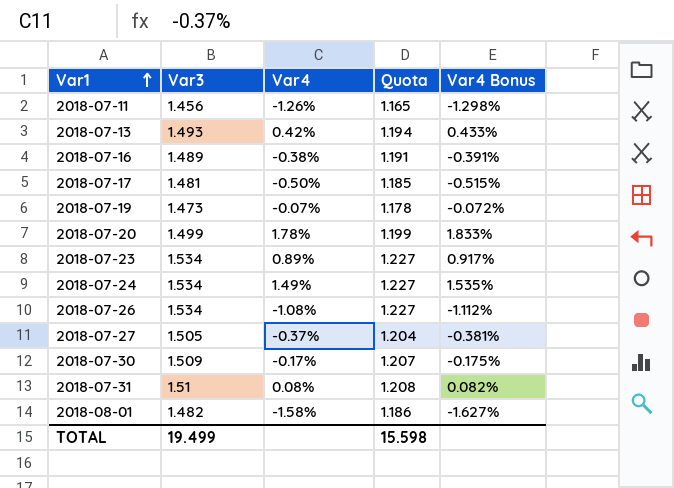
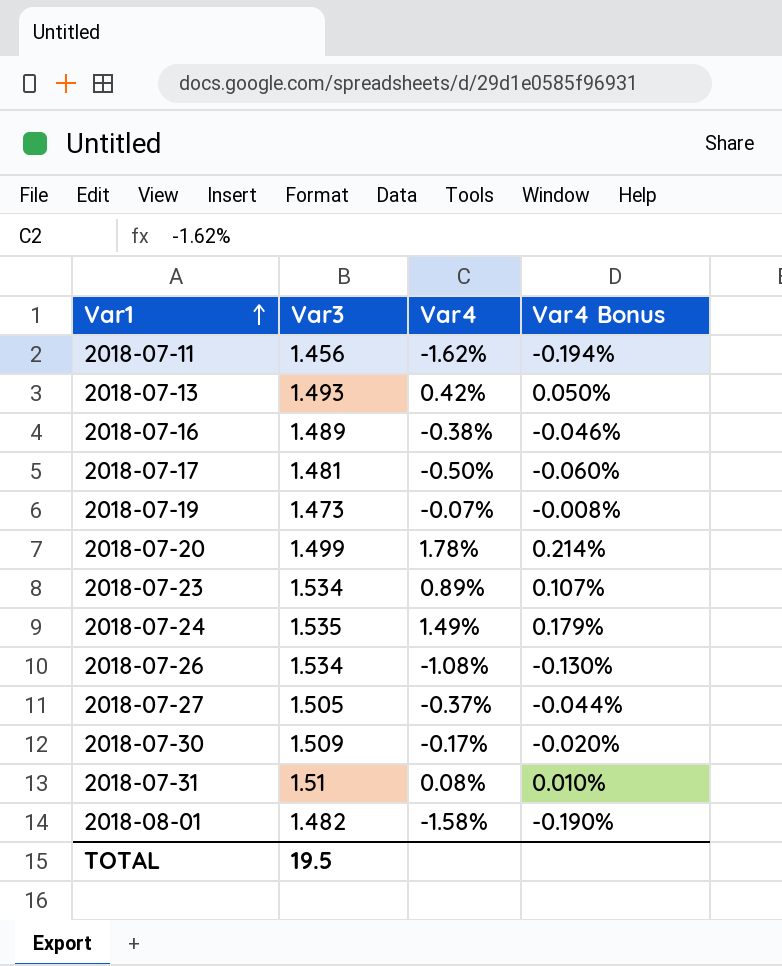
column Quota | formula: [Var3] * 0.8 -> none
column Var4 Bonus | formula: [Var4] * 1.03 -> [Var4] * 0.12
2018-07-11 | Var4: -1.26% -> -1.62%
2018-07-24 | Var3: 1.534 -> 1.535
TOTAL | Var3: 19.499 -> 19.5

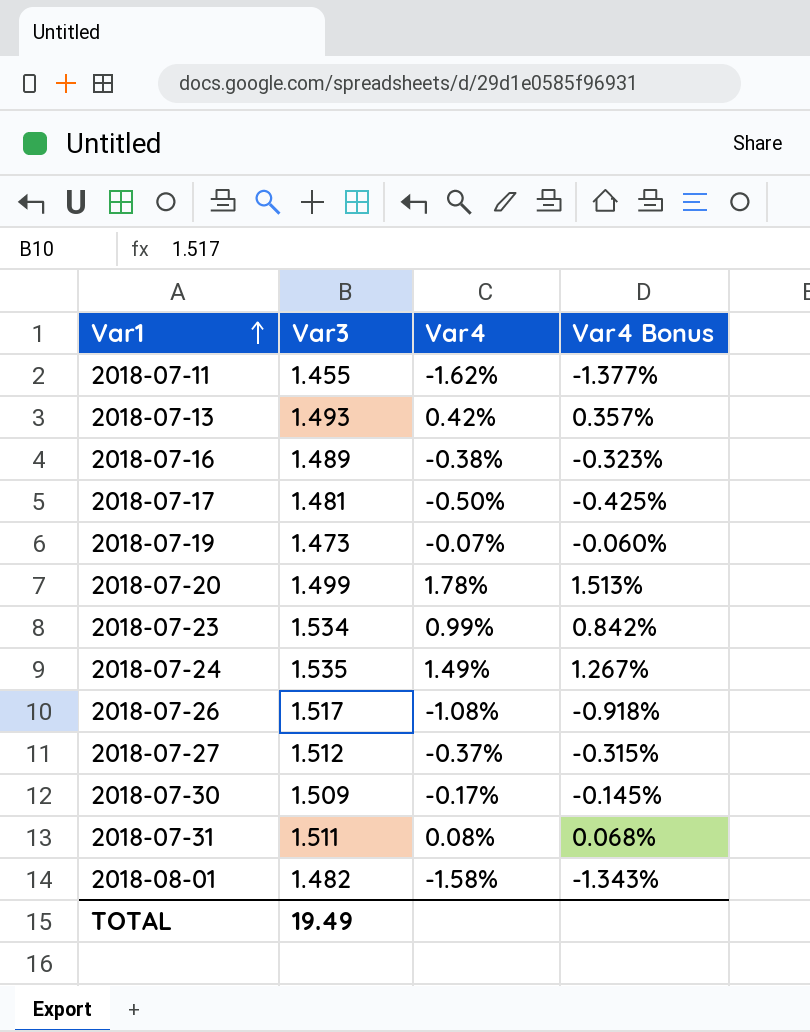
column Var4 Bonus | formula: [Var4] * 0.12 -> [Var4] * 0.85
2018-07-11 | Var3: 1.456 -> 1.455
2018-07-23 | Var4: 0.89% -> 0.99%
2018-07-26 | Var3: 1.534 -> 1.517
2018-07-27 | Var3: 1.505 -> 1.512
2018-07-31 | Var3: 1.51 -> 1.511
TOTAL | Var3: 19.5 -> 19.49

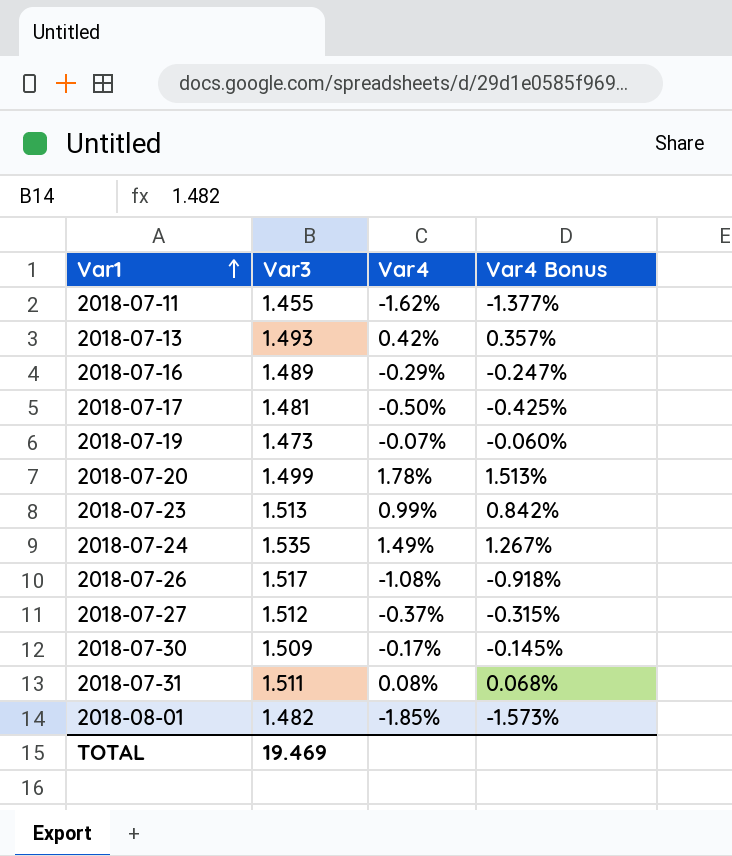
2018-07-16 | Var4: -0.38% -> -0.29%
2018-07-16 | Var4 Bonus: -0.323% -> -0.247%
2018-07-23 | Var3: 1.534 -> 1.513
2018-08-01 | Var4: -1.58% -> -1.85%
2018-08-01 | Var4 Bonus: -1.343% -> -1.573%
TOTAL | Var3: 19.49 -> 19.469

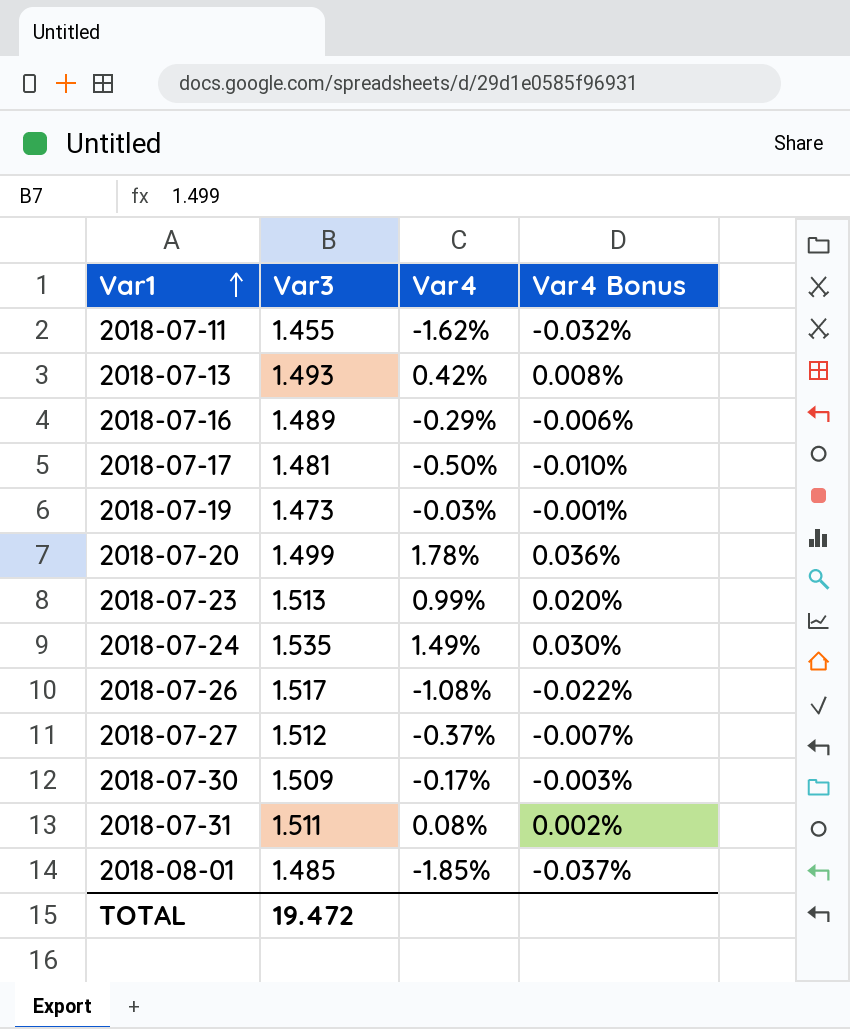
column Var4 Bonus | formula: [Var4] * 0.85 -> [Var4] * 0.02
2018-07-19 | Var4: -0.07% -> -0.03%
2018-08-01 | Var3: 1.482 -> 1.485
TOTAL | Var3: 19.469 -> 19.472

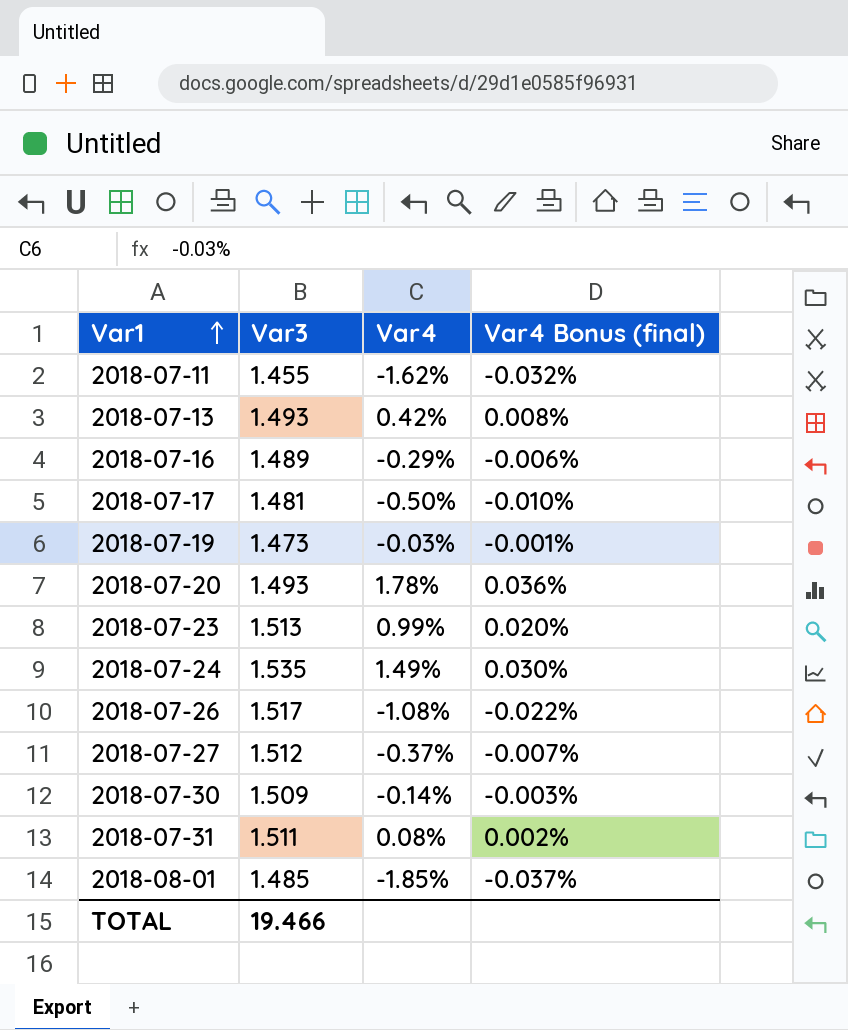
column name: Var4 Bonus -> Var4 Bonus (final)
2018-07-20 | Var3: 1.499 -> 1.493
2018-07-30 | Var4: -0.17% -> -0.14%
TOTAL | Var3: 19.472 -> 19.466

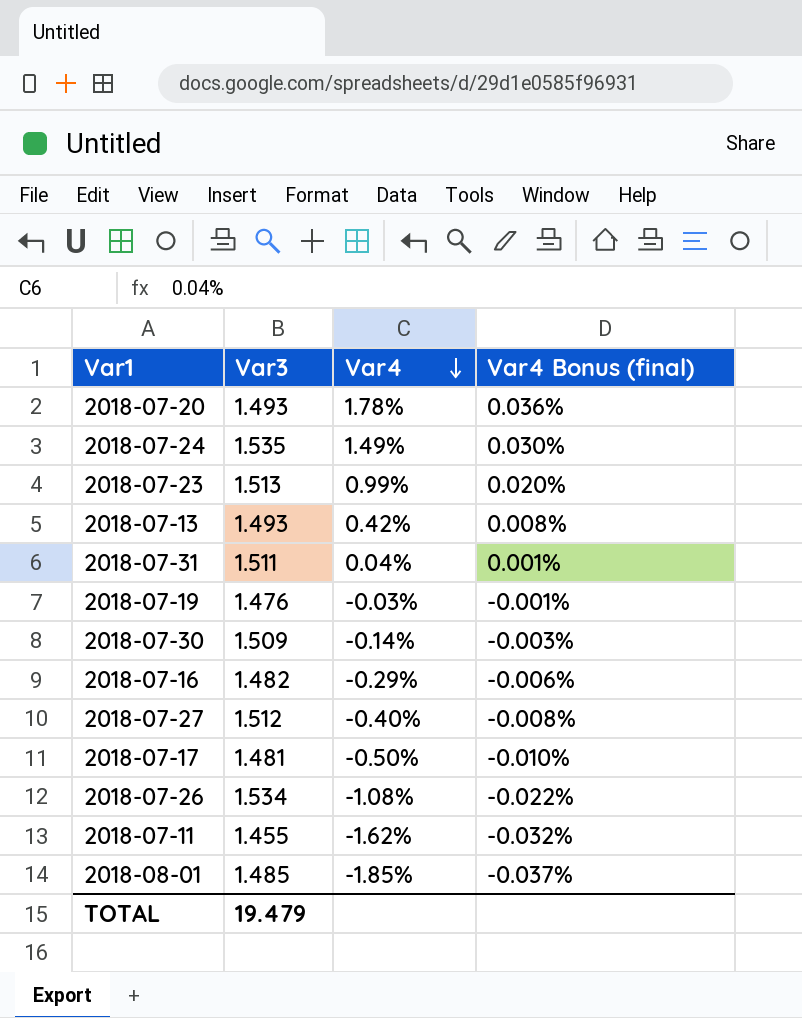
row order: Var1 ascending -> Var4 descending
2018-07-31 | Var4: 0.08% -> 0.04%
2018-07-31 | Var4 Bonus (final): 0.002% -> 0.001%
2018-07-19 | Var3: 1.473 -> 1.476
2018-07-16 | Var3: 1.489 -> 1.482
2018-07-27 | Var4: -0.37% -> -0.40%
2018-07-27 | Var4 Bonus (final): -0.007% -> -0.008%
2018-07-26 | Var3: 1.517 -> 1.534
TOTAL | Var3: 19.466 -> 19.479

